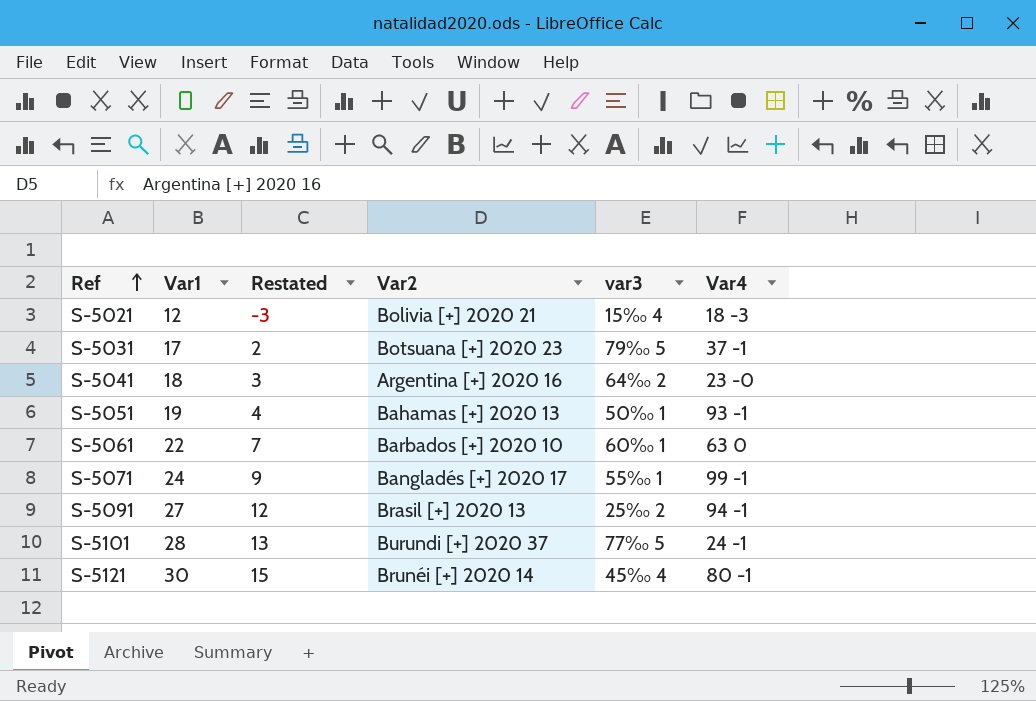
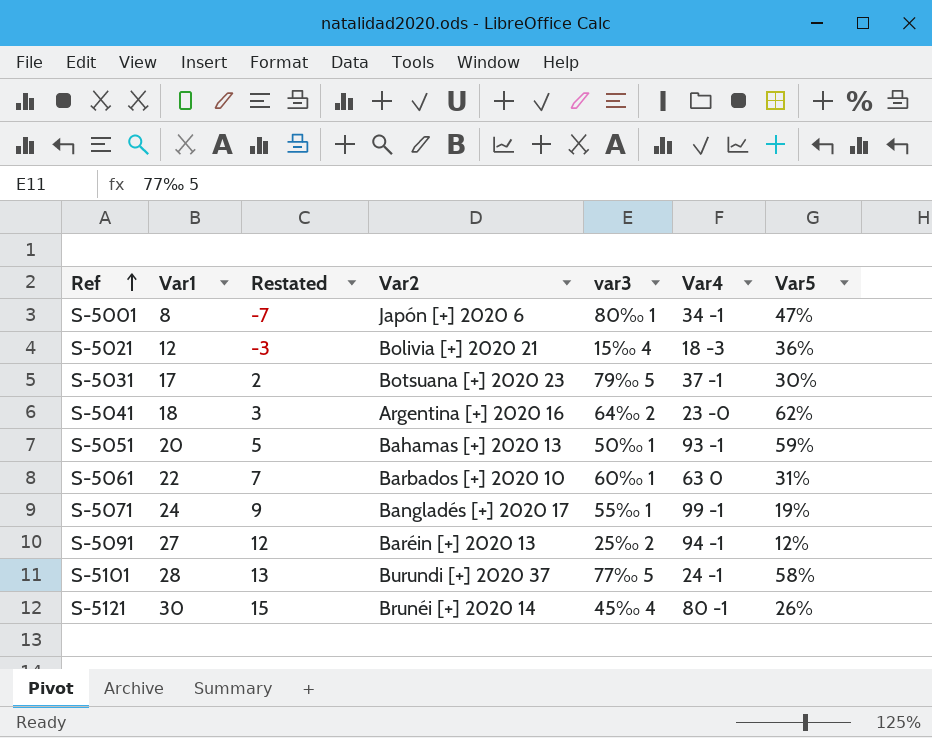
column Var5 | position: none -> 7
row S-5001: none -> 8 | -7 | Japón [+] 2020 6 | 80‰ 1 | 34 -1 | 47%
S-5051 | Var1: 19 -> 20
S-5051 | Restated: 4 -> 5
S-5091 | Var2: Brasil [+] 2020 13 -> Baréin [+] 2020 13

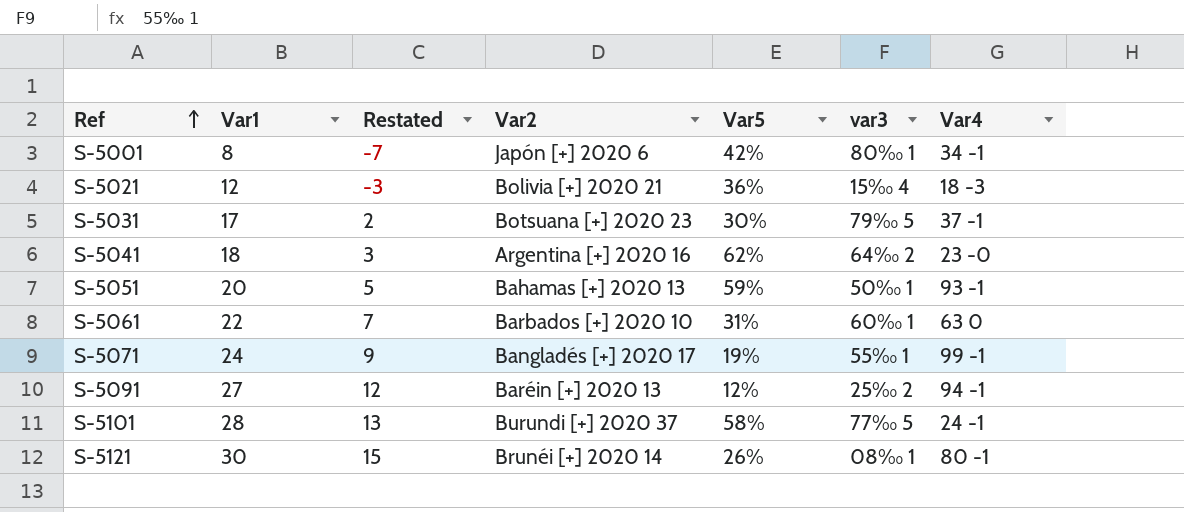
column Var5 | position: 7 -> 5
S-5001 | Var5: 47% -> 42%
S-5121 | var3: 45‰ 4 -> 08‰ 1

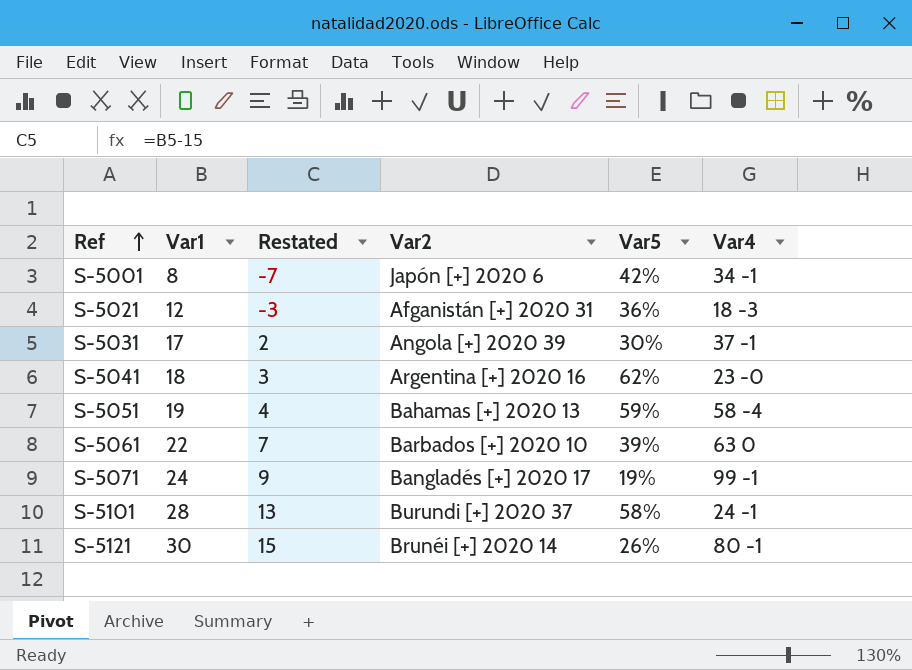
column var3 | position: 6 -> none
row S-5091: 27 | 12 | Baréin [+] 2020 13 | 12% | 25‰ 2 | 94 -1 -> none
S-5021 | Var2: Bolivia [+] 2020 21 -> Afganistán [+] 2020 31
S-5031 | Var2: Botsuana [+] 2020 23 -> Angola [+] 2020 39
S-5051 | Var1: 20 -> 19
S-5051 | Restated: 5 -> 4
S-5051 | Var4: 93 -1 -> 58 -4
S-5061 | Var5: 31% -> 39%

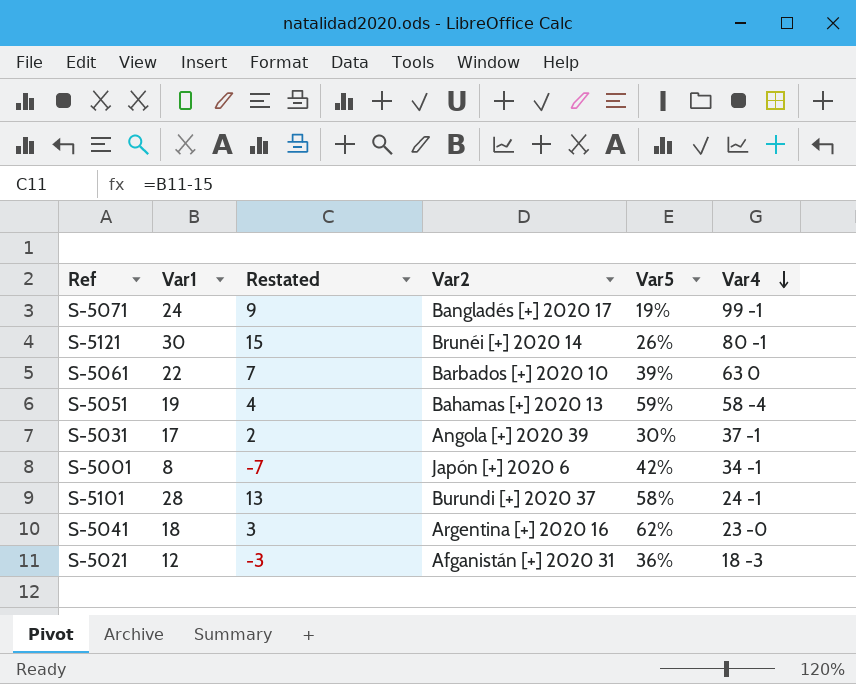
row order: Ref ascending -> Var4 descending

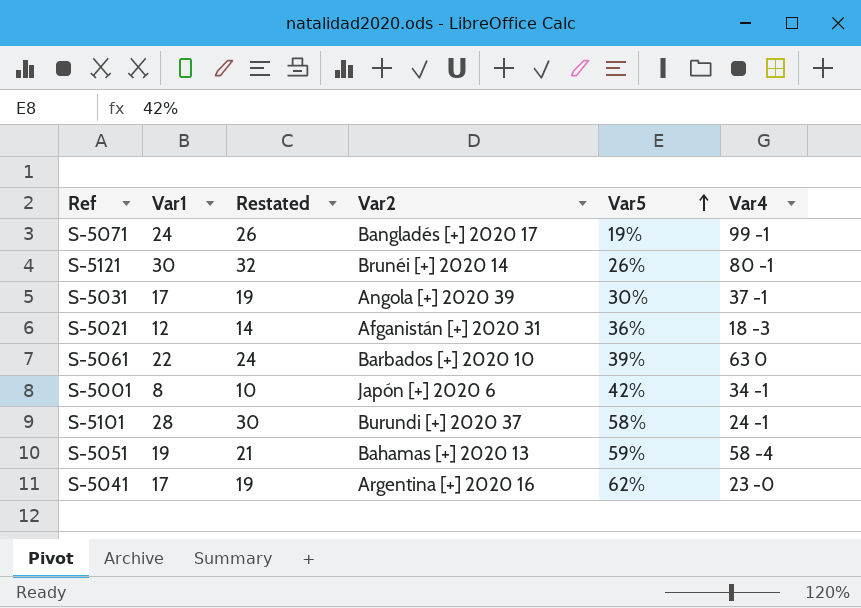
row order: Var4 descending -> Var5 ascending
column Restated | formula: [Var1] - 15 -> [Var1] + 2
S-5041 | Var1: 18 -> 17

